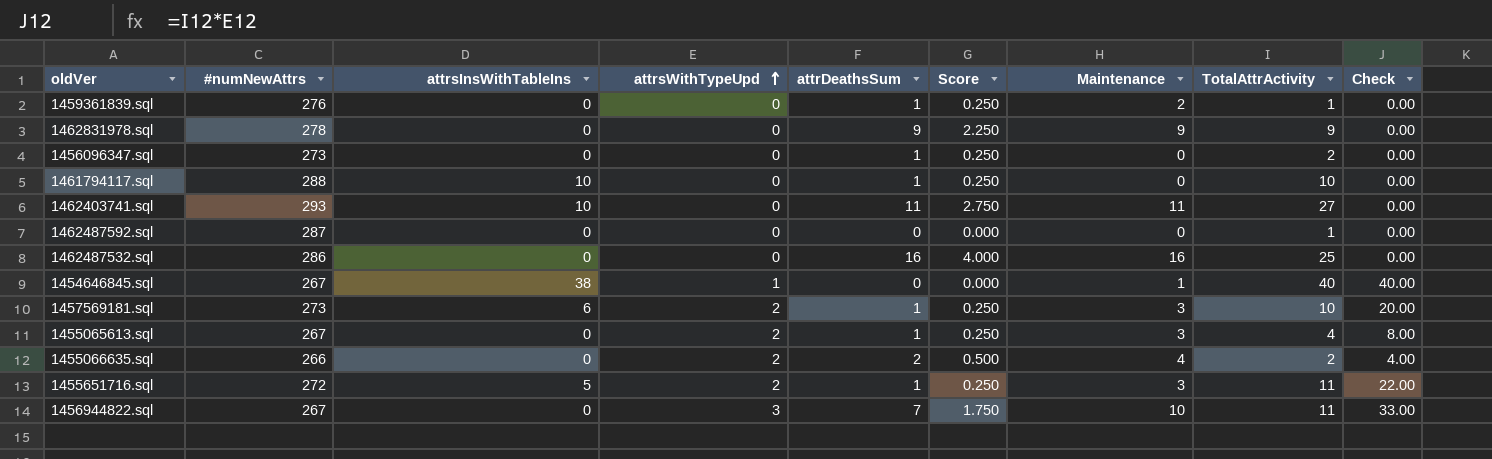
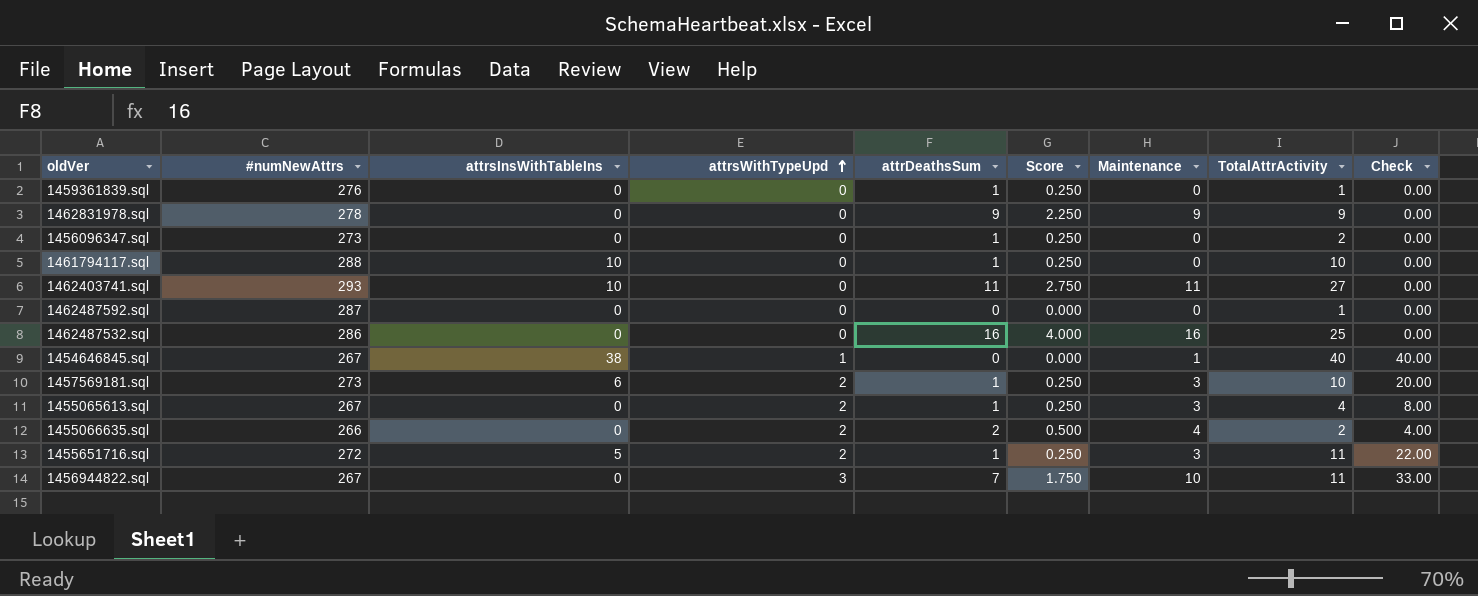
1459361839.sql | Maintenance: 2 -> 0

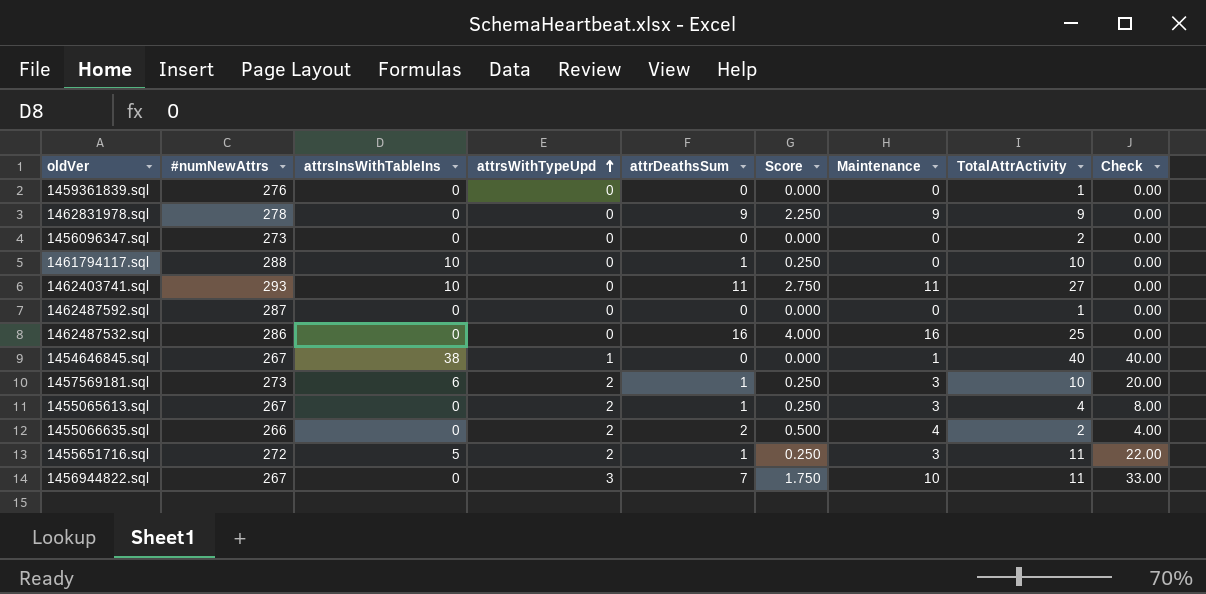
1459361839.sql | attrDeathsSum: 1 -> 0
1459361839.sql | Score: 0.250 -> 0.000
1456096347.sql | attrDeathsSum: 1 -> 0
1456096347.sql | Score: 0.250 -> 0.000

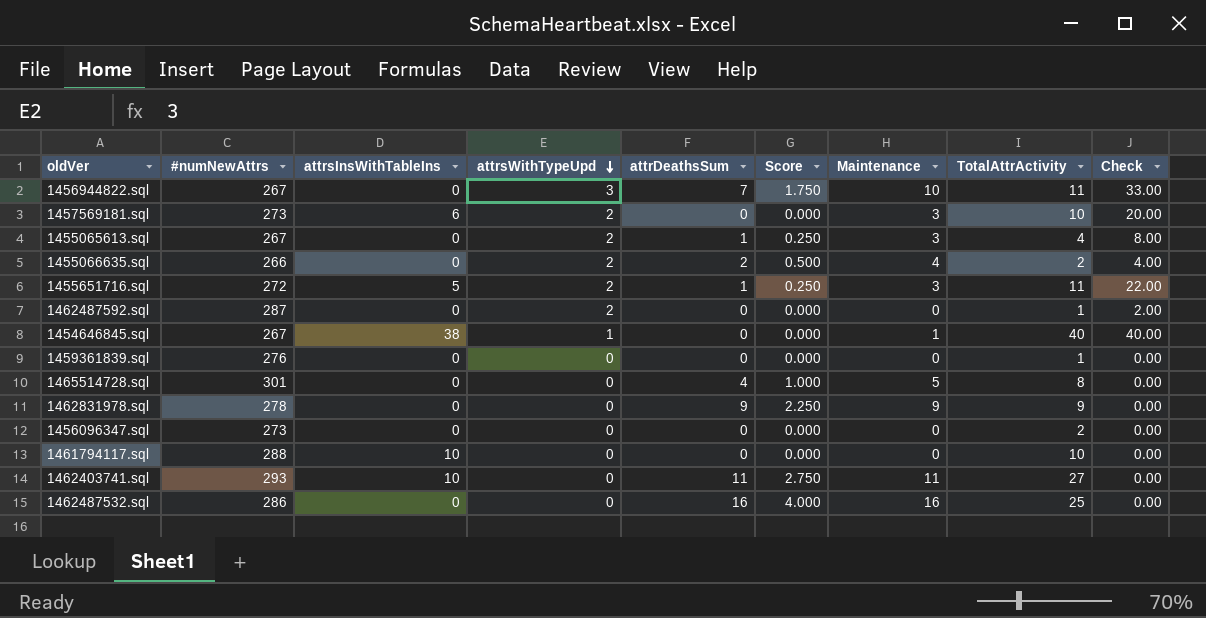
row order: attrsWithTypeUpd ascending -> attrsWithTypeUpd descending
1457569181.sql | attrDeathsSum: 1 -> 0
1457569181.sql | Score: 0.250 -> 0.000
1462487592.sql | attrsWithTypeUpd: 0 -> 2
1462487592.sql | Check: 0.00 -> 2.00
row 1465514728.sql: none -> 301 | 0 | 0 | 4 | 1.000 | 5 | 8 | 0.00
1461794117.sql | attrDeathsSum: 1 -> 0
1461794117.sql | Score: 0.250 -> 0.000

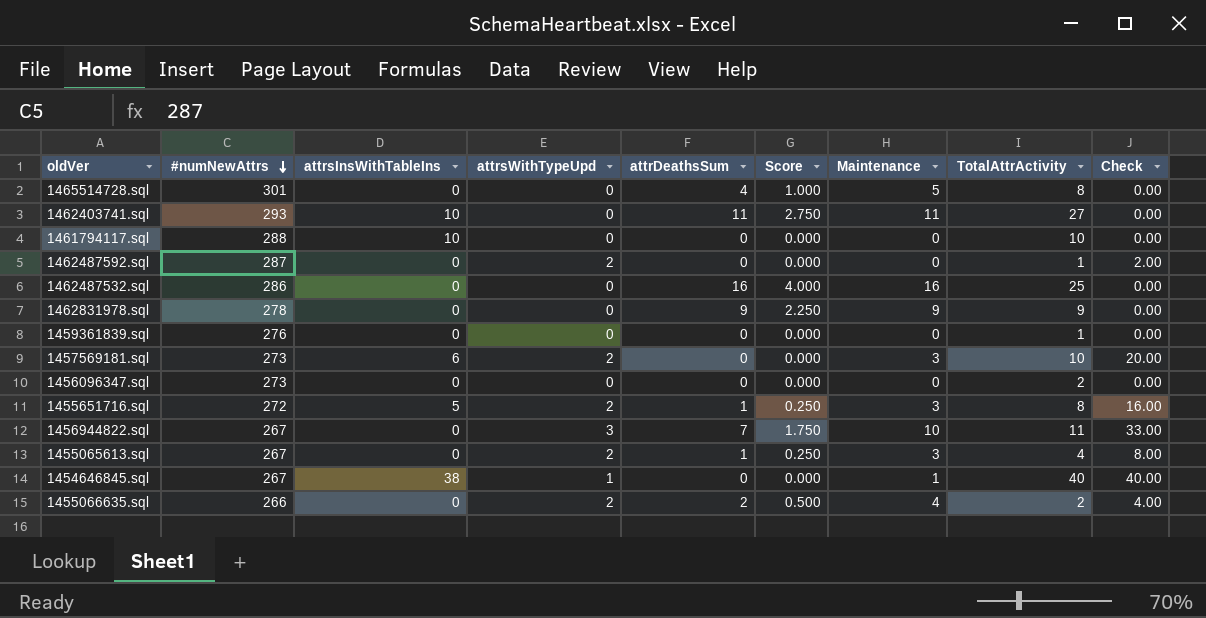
row order: attrsWithTypeUpd descending -> #numNewAttrs descending
1455651716.sql | TotalAttrActivity: 11 -> 8
1455651716.sql | Check: 22.00 -> 16.00

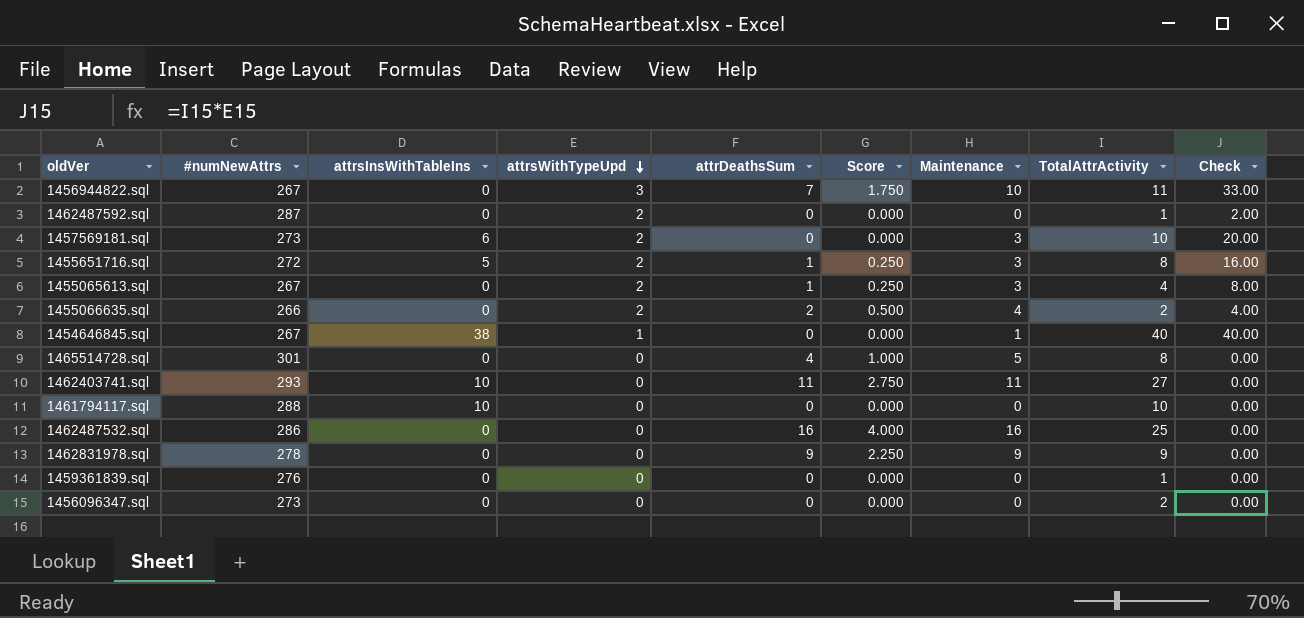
row order: #numNewAttrs descending -> attrsWithTypeUpd descending

